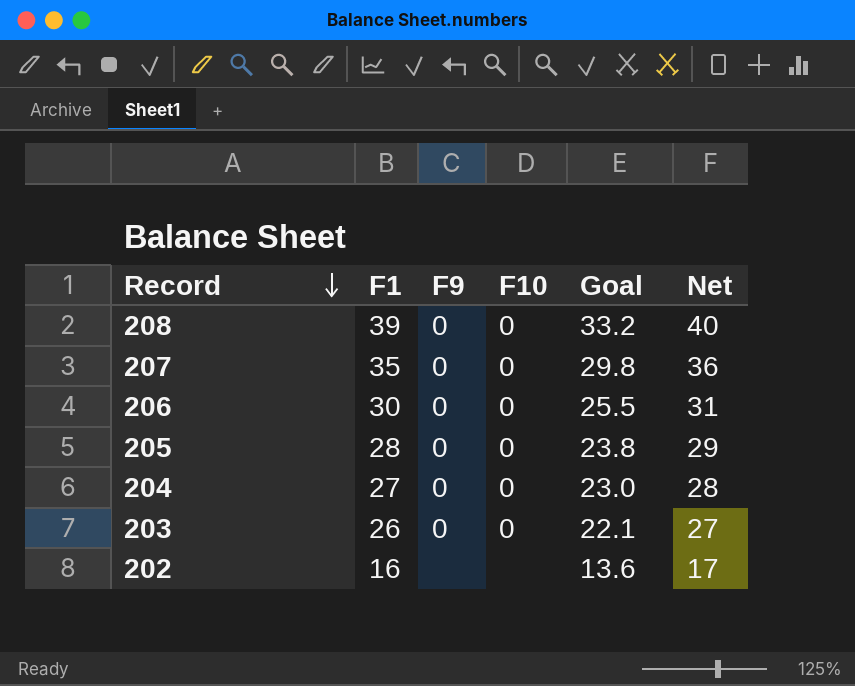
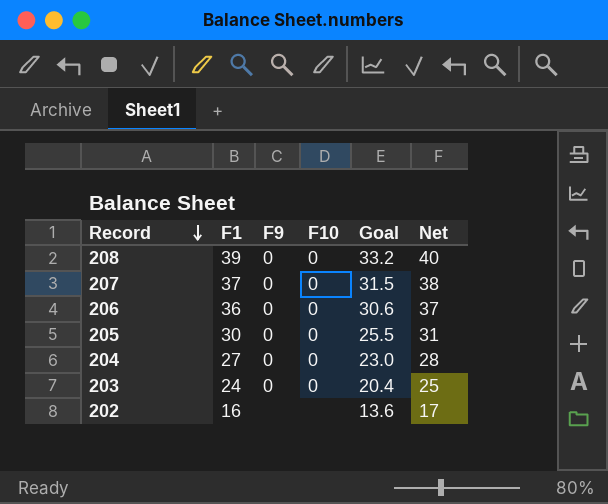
207 | F1: 35 -> 37
207 | Goal: 29.8 -> 31.5
207 | Net: 36 -> 38
206 | F1: 30 -> 36
206 | Goal: 25.5 -> 30.6
206 | Net: 31 -> 37
205 | F1: 28 -> 30
205 | Goal: 23.8 -> 25.5
205 | Net: 29 -> 31
203 | F1: 26 -> 24
203 | Goal: 22.1 -> 20.4
203 | Net: 27 -> 25

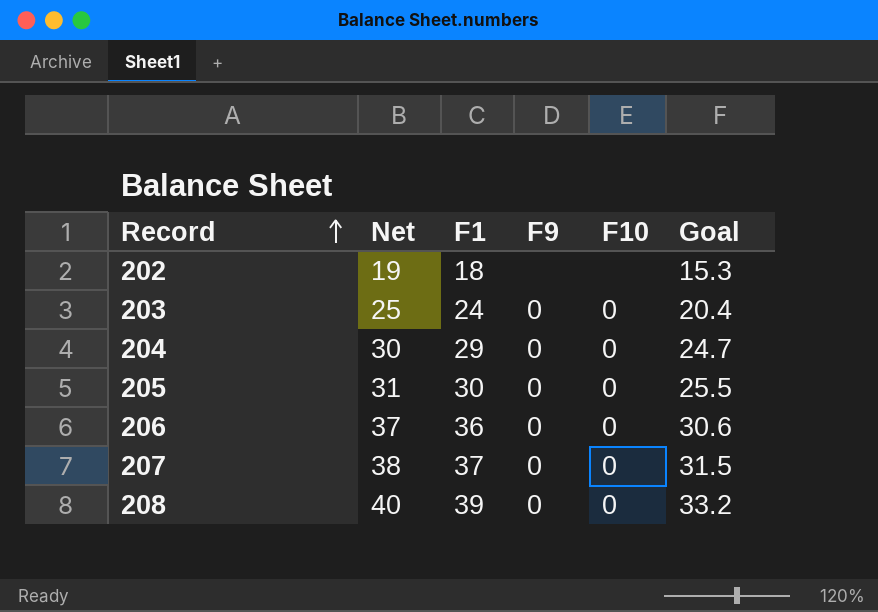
row order: Record descending -> Record ascending
column Net | position: 6 -> 2
202 | Net: 17 -> 19
202 | F1: 16 -> 18
202 | Goal: 13.6 -> 15.3
204 | Net: 28 -> 30
204 | F1: 27 -> 29
204 | Goal: 23.0 -> 24.7

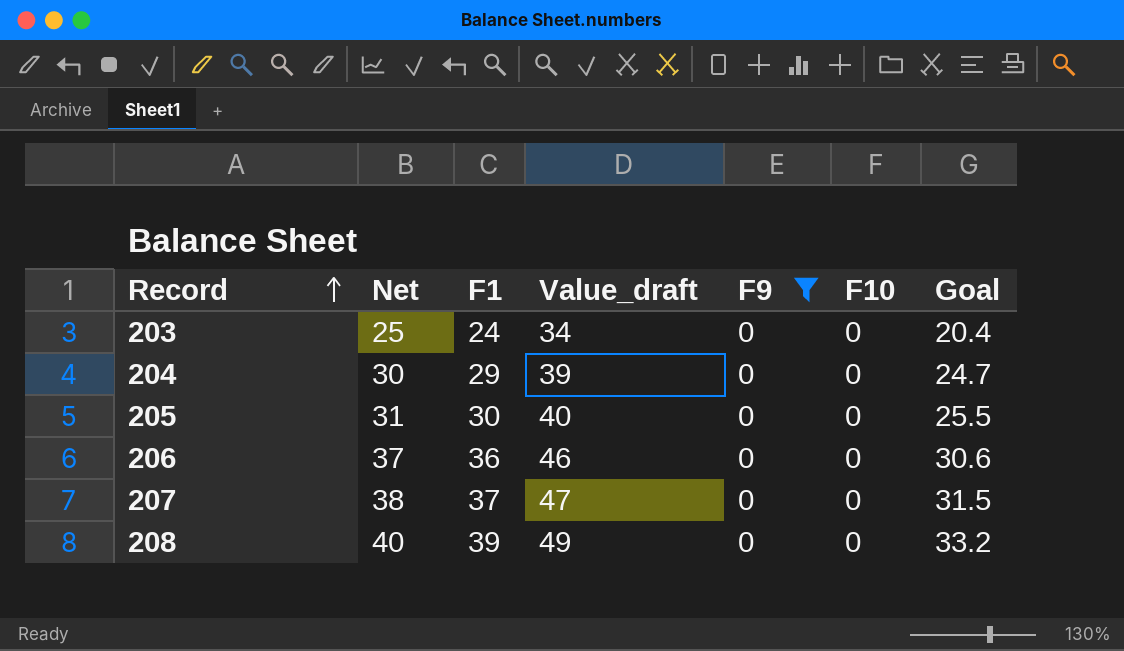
filter: none -> F9 = 0
column Value_draft | formula: none -> [F1] + 10

